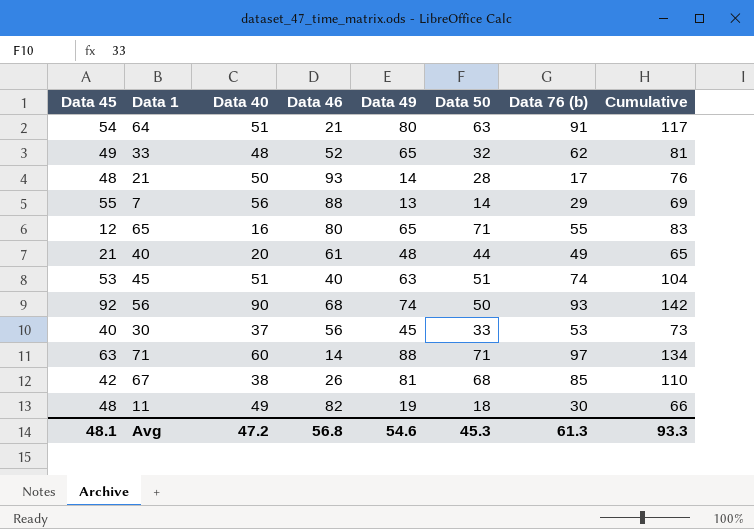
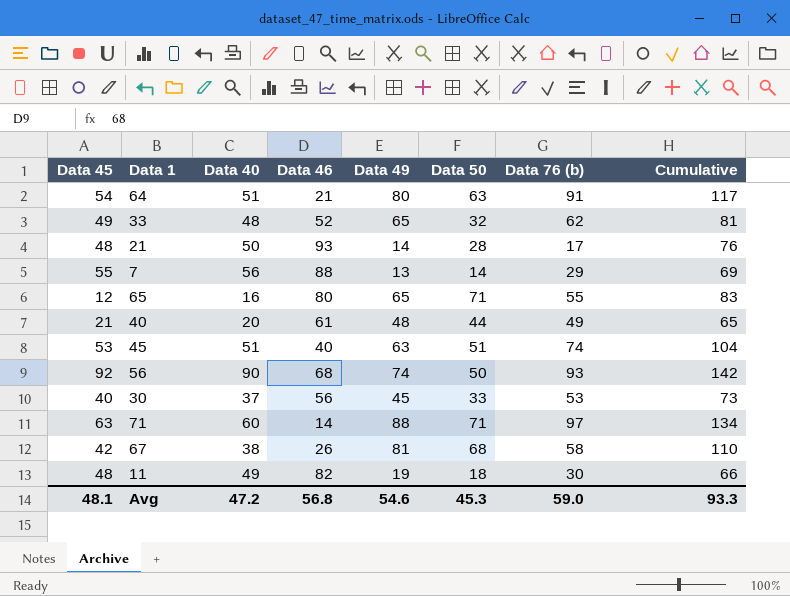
67 | Data 76 (b): 85 -> 58
Avg | Data 76 (b): 61.3 -> 59.0

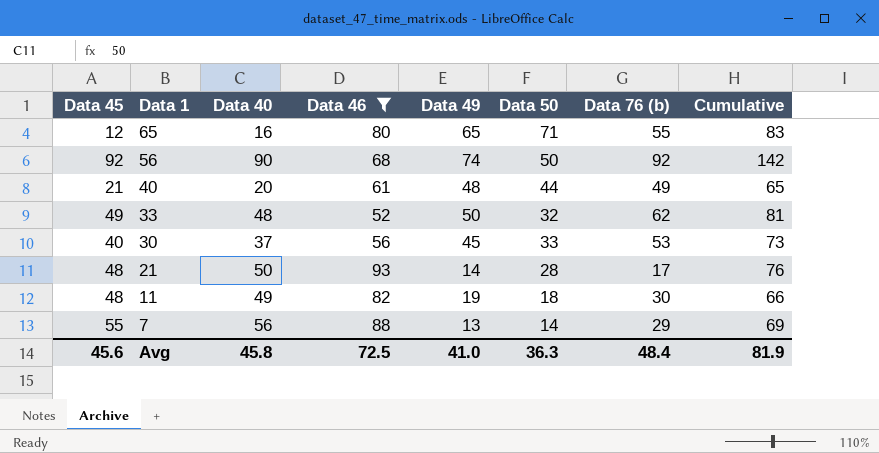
filter: none -> Data 46 >= 52
row order: none -> Data 1 descending
56 | Data 76 (b): 93 -> 92
33 | Data 49: 65 -> 50
Avg | Data 45: 48.1 -> 45.6
Avg | Data 40: 47.2 -> 45.8
Avg | Data 46: 56.8 -> 72.5
Avg | Data 49: 54.6 -> 41.0
Avg | Data 50: 45.3 -> 36.3
Avg | Data 76 (b): 59.0 -> 48.4
Avg | Cumulative: 93.3 -> 81.9

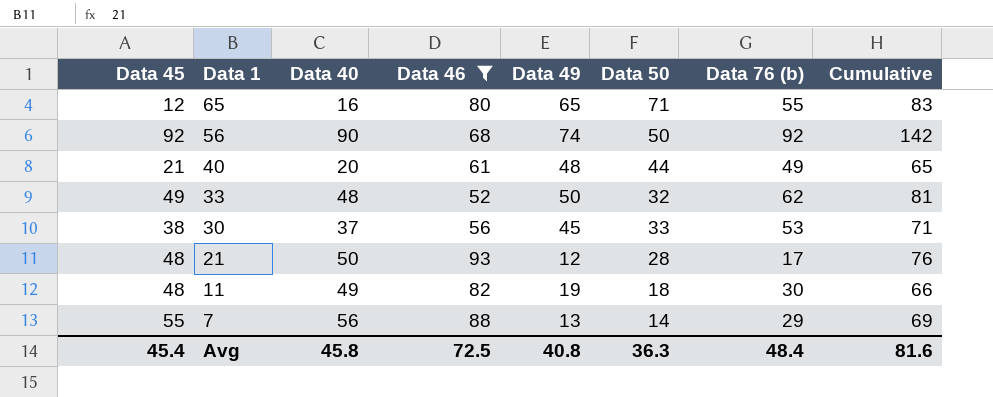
30 | Data 45: 40 -> 38
30 | Cumulative: 73 -> 71
21 | Data 49: 14 -> 12
Avg | Data 45: 45.6 -> 45.4
Avg | Data 49: 41.0 -> 40.8
Avg | Cumulative: 81.9 -> 81.6

